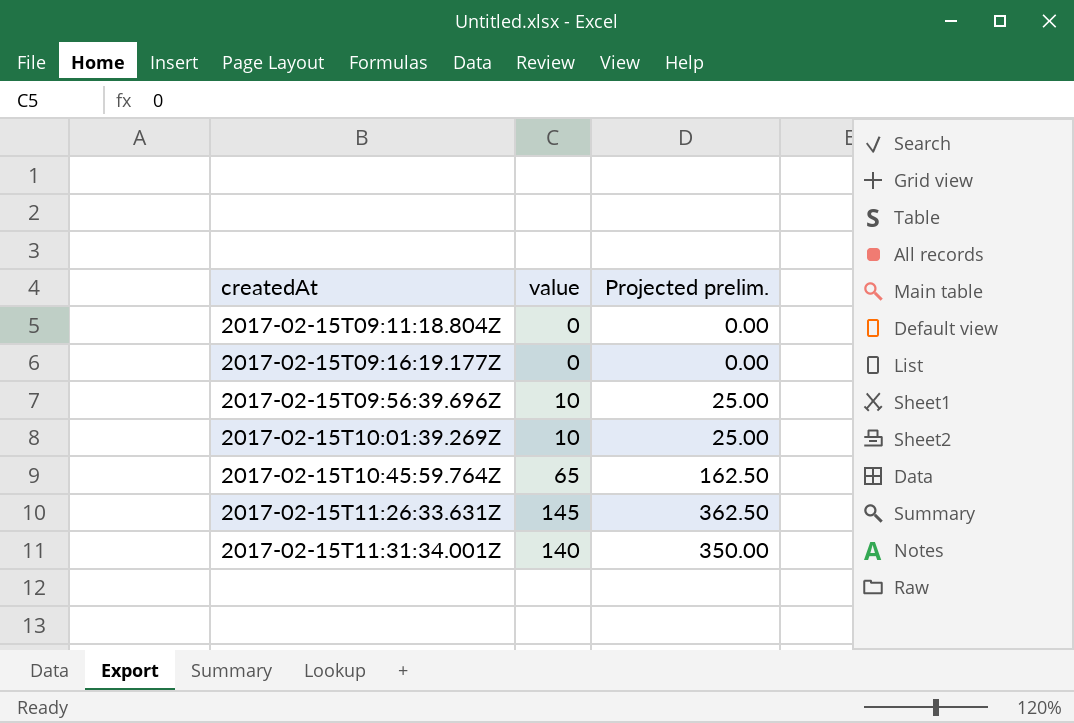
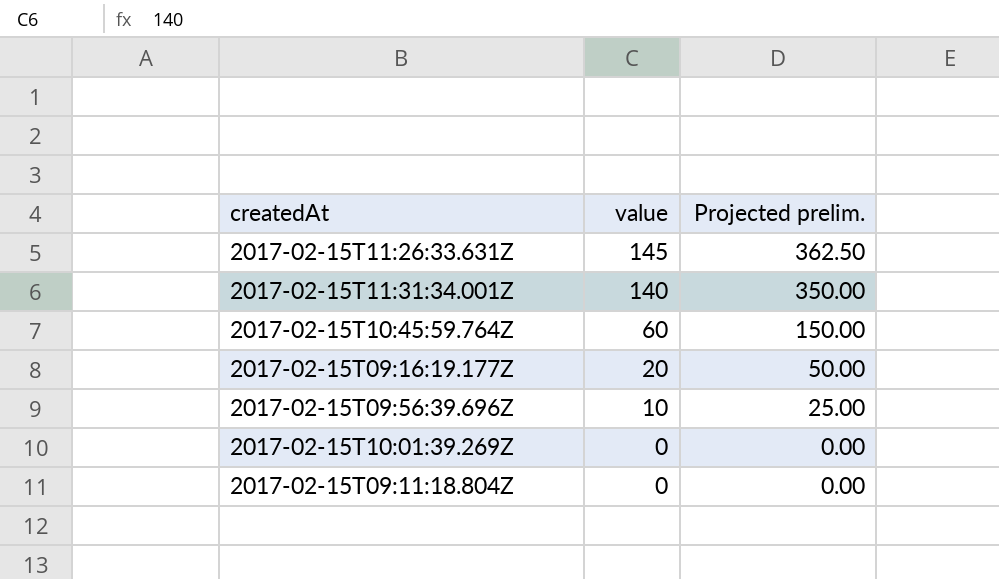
row order: createdAt ascending -> value descending
2017-02-15T10:45:59.764Z | value: 65 -> 60
2017-02-15T10:45:59.764Z | Projected prelim.: 162.50 -> 150.00
2017-02-15T09:16:19.177Z | value: 0 -> 20
2017-02-15T09:16:19.177Z | Projected prelim.: 0.00 -> 50.00
2017-02-15T10:01:39.269Z | value: 10 -> 0
2017-02-15T10:01:39.269Z | Projected prelim.: 25.00 -> 0.00

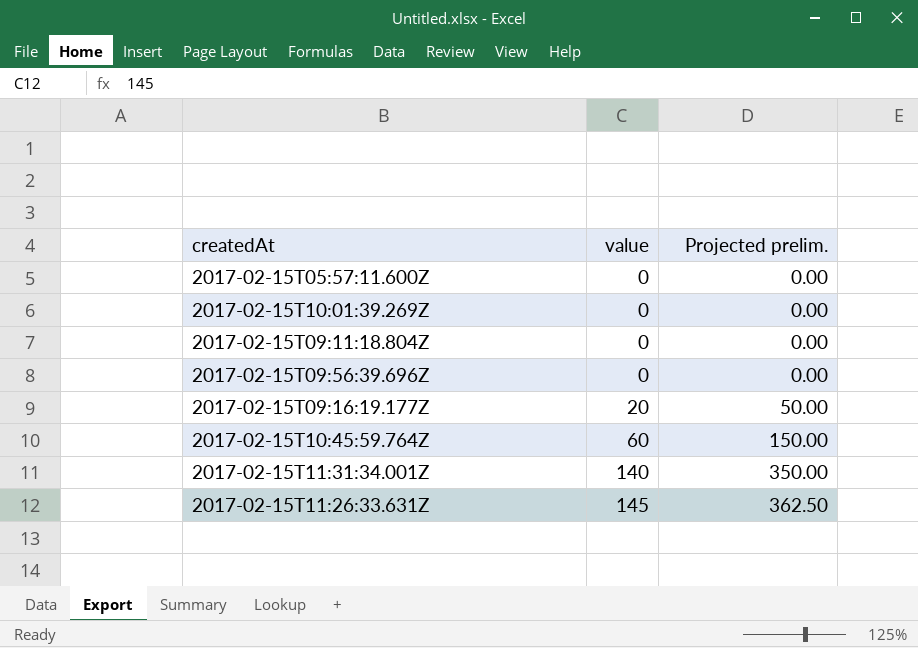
row order: value descending -> value ascending
row 2017-02-15T05:57:11.600Z: none -> 0 | 0.00
2017-02-15T09:56:39.696Z | value: 10 -> 0
2017-02-15T09:56:39.696Z | Projected prelim.: 25.00 -> 0.00

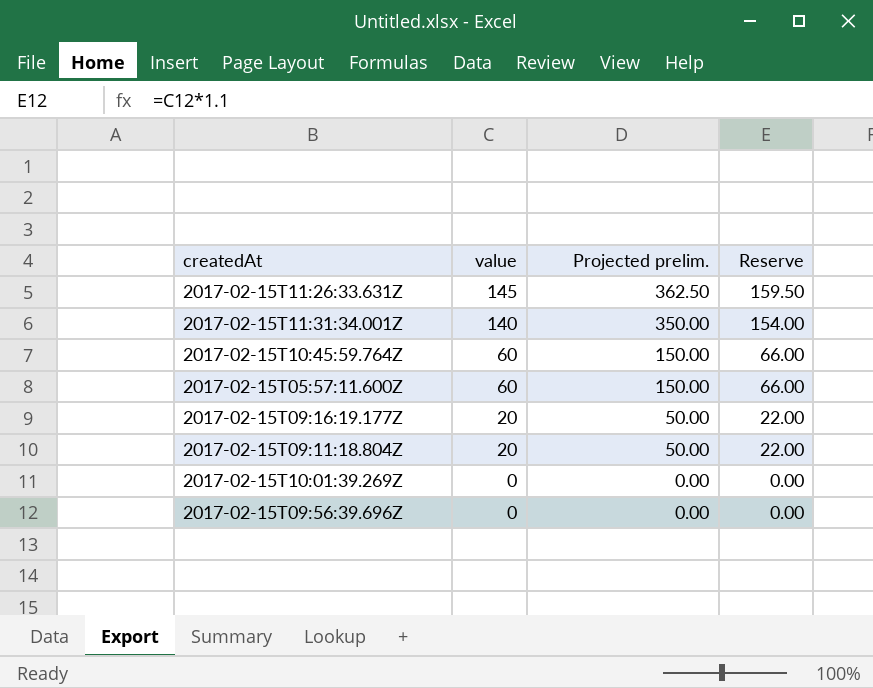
row order: value ascending -> value descending
column Reserve | formula: none -> [value] * 1.1
2017-02-15T05:57:11.600Z | value: 0 -> 60
2017-02-15T05:57:11.600Z | Projected prelim.: 0.00 -> 150.00
2017-02-15T09:11:18.804Z | value: 0 -> 20
2017-02-15T09:11:18.804Z | Projected prelim.: 0.00 -> 50.00

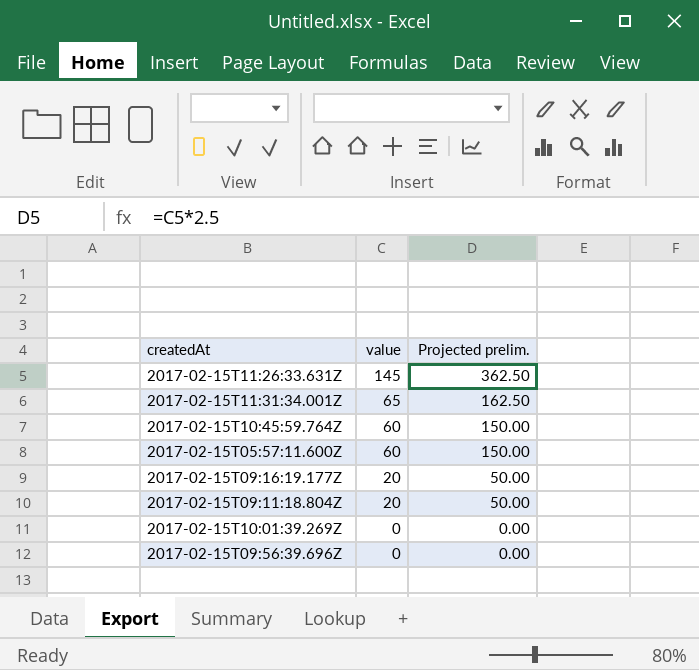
column Reserve | formula: [value] * 1.1 -> none
2017-02-15T11:31:34.001Z | value: 140 -> 65
2017-02-15T11:31:34.001Z | Projected prelim.: 350.00 -> 162.50

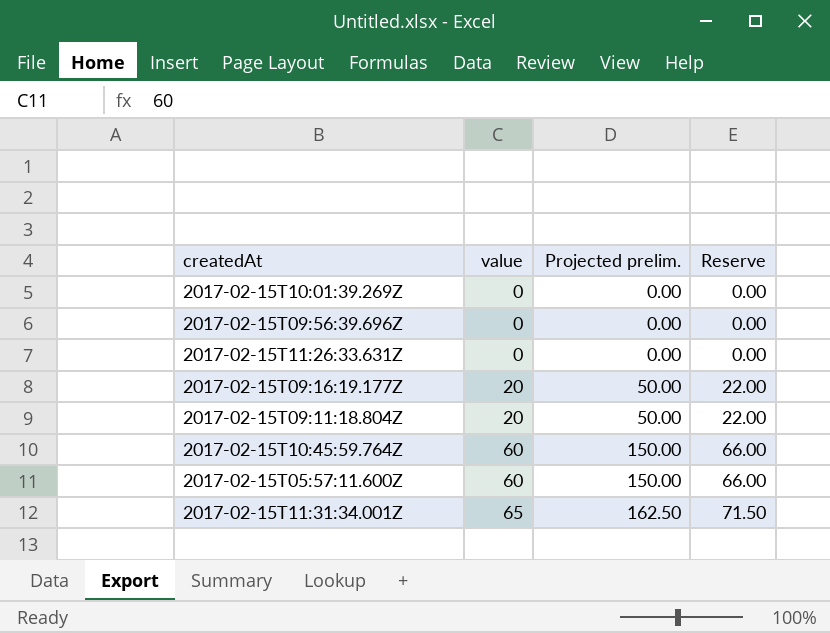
row order: value descending -> value ascending
column Reserve | formula: none -> [value] * 1.1
2017-02-15T11:26:33.631Z | value: 145 -> 0
2017-02-15T11:26:33.631Z | Projected prelim.: 362.50 -> 0.00

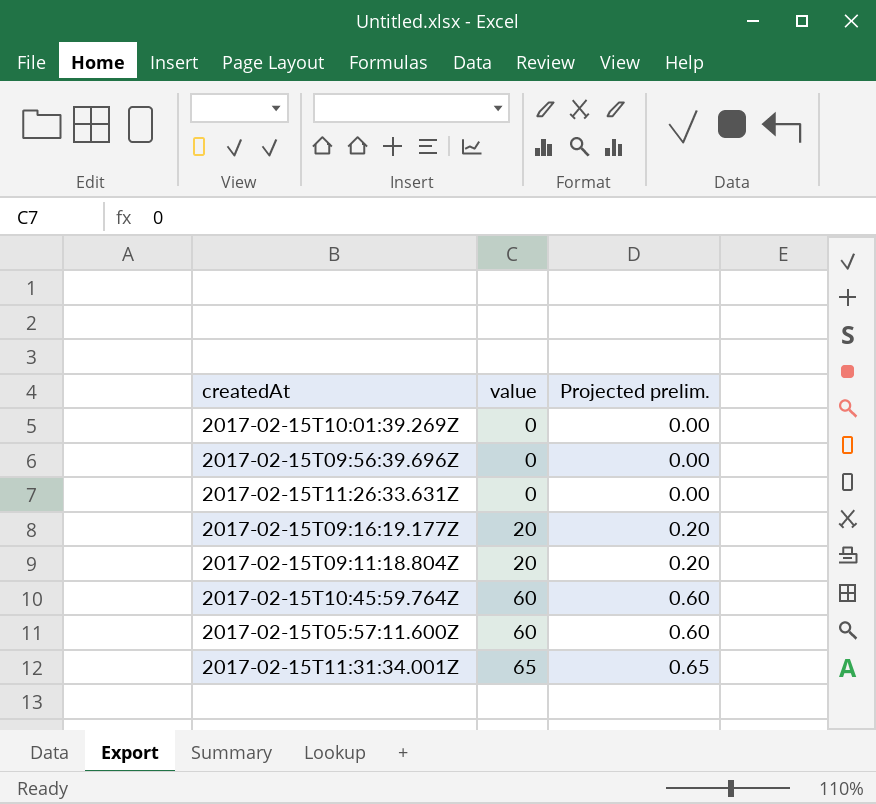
column Reserve | formula: [value] * 1.1 -> none
column Projected prelim. | formula: [value] * 2.5 -> [value] * 0.01

